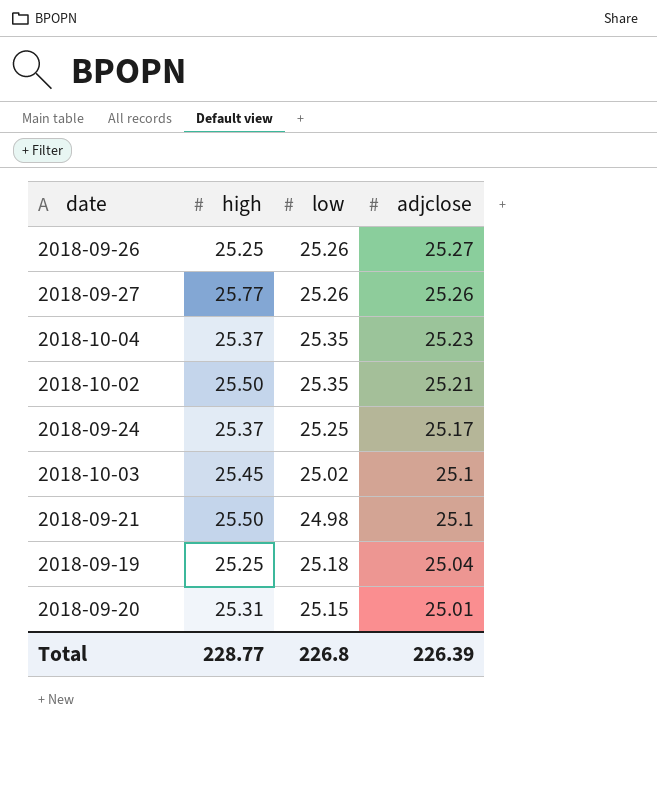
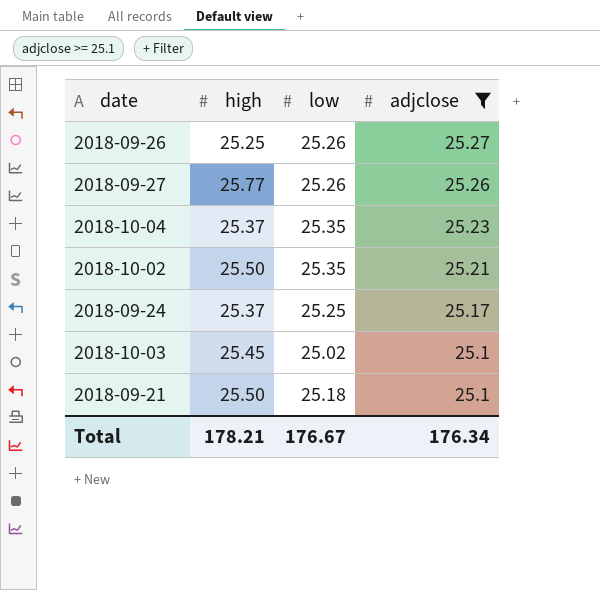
filter: none -> adjclose >= 25.1
2018-09-21 | low: 24.98 -> 25.18
Total | high: 228.77 -> 178.21
Total | low: 226.8 -> 176.67
Total | adjclose: 226.39 -> 176.34

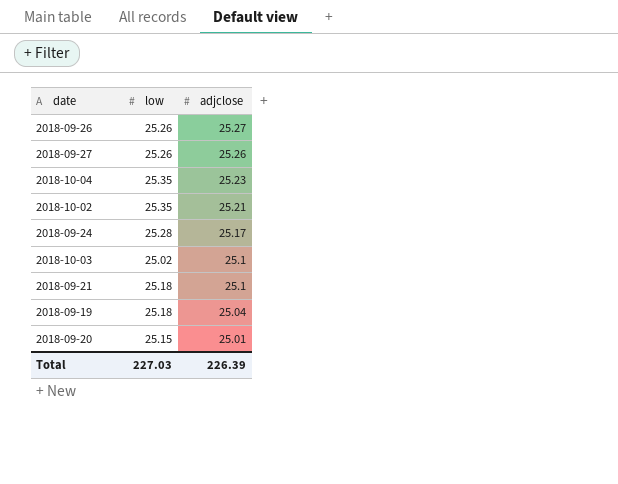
filter: adjclose >= 25.1 -> none
column high | position: 2 -> none
2018-09-24 | low: 25.25 -> 25.28
Total | low: 176.67 -> 227.03
Total | adjclose: 176.34 -> 226.39

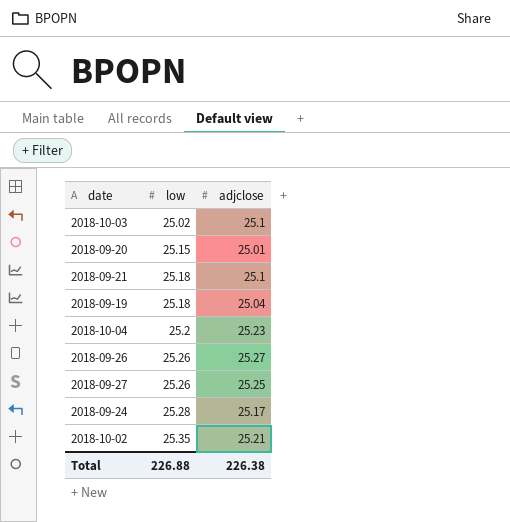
row order: adjclose descending -> low ascending
2018-10-04 | low: 25.35 -> 25.2
2018-09-27 | adjclose: 25.26 -> 25.25
Total | low: 227.03 -> 226.88
Total | adjclose: 226.39 -> 226.38

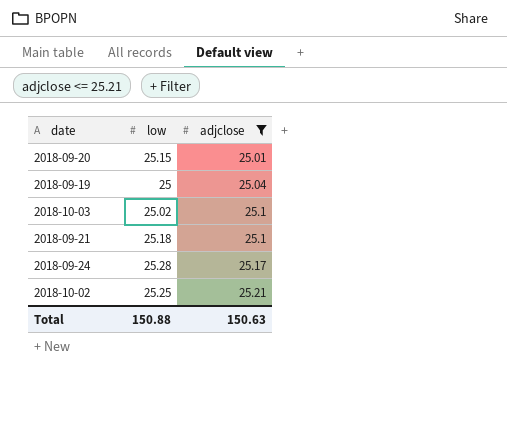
filter: none -> adjclose <= 25.21
row order: low ascending -> adjclose ascending
2018-09-19 | low: 25.18 -> 25
2018-10-02 | low: 25.35 -> 25.25
Total | low: 226.88 -> 150.88
Total | adjclose: 226.38 -> 150.63

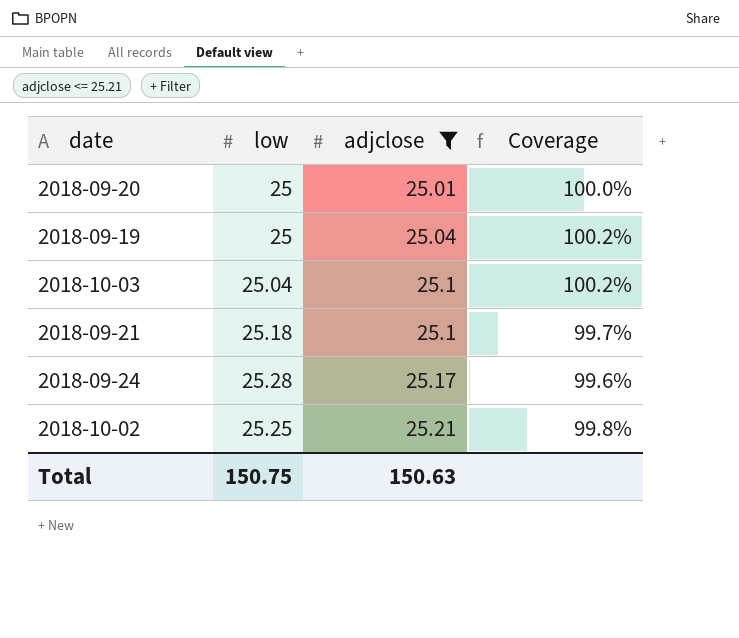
column Coverage | formula: none -> [adjclose] / [low]
2018-09-20 | low: 25.15 -> 25
2018-10-03 | low: 25.02 -> 25.04
Total | low: 150.88 -> 150.75

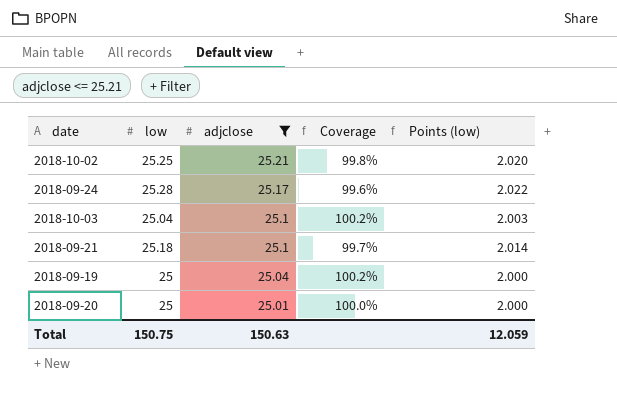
row order: adjclose ascending -> adjclose descending
column Points (low) | formula: none -> [low] * 0.08

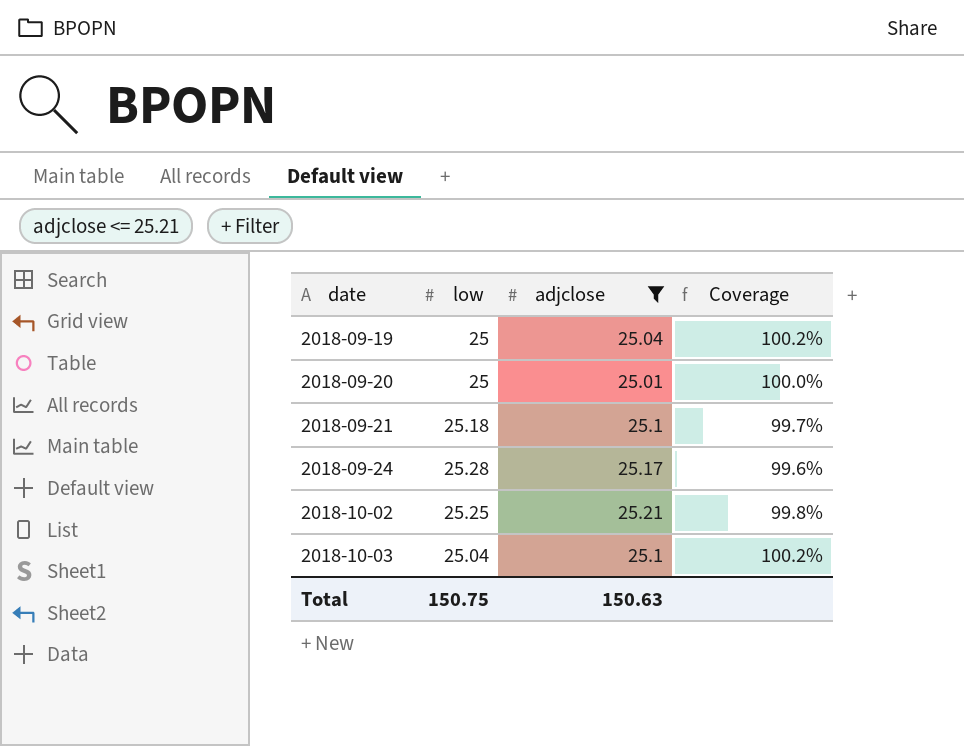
row order: adjclose descending -> date ascending
column Points (low) | formula: [low] * 0.08 -> none

